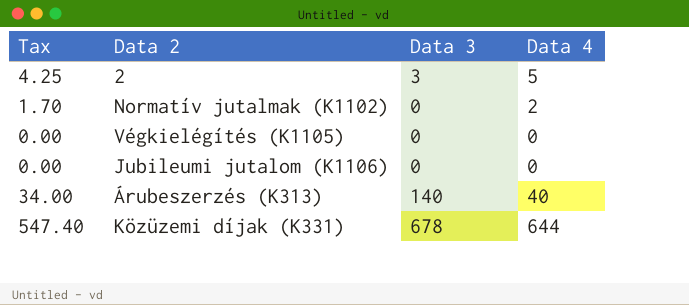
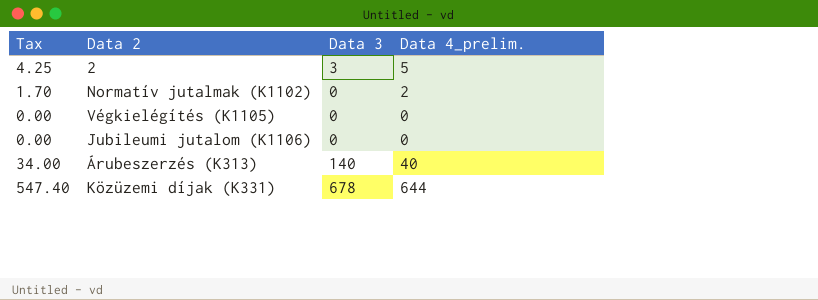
column name: Data 4 -> Data 4_prelim.

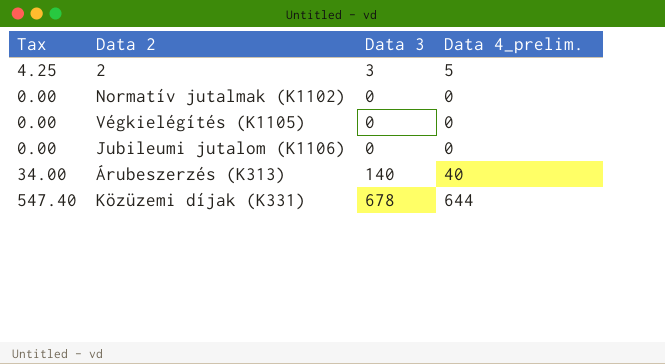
Normatív jutalmak (K1102) | Tax: 1.70 -> 0.00
Normatív jutalmak (K1102) | Data 4_prelim.: 2 -> 0

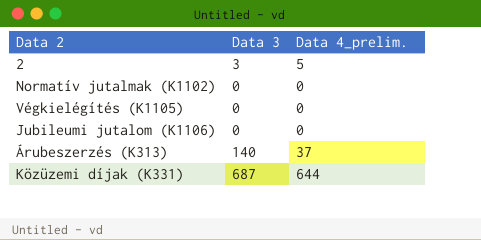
column Tax | formula: [Data 4_prelim.] * 0.85 -> none
Árubeszerzés (K313) | Data 4_prelim.: 40 -> 37
Közüzemi díjak (K331) | Data 3: 678 -> 687

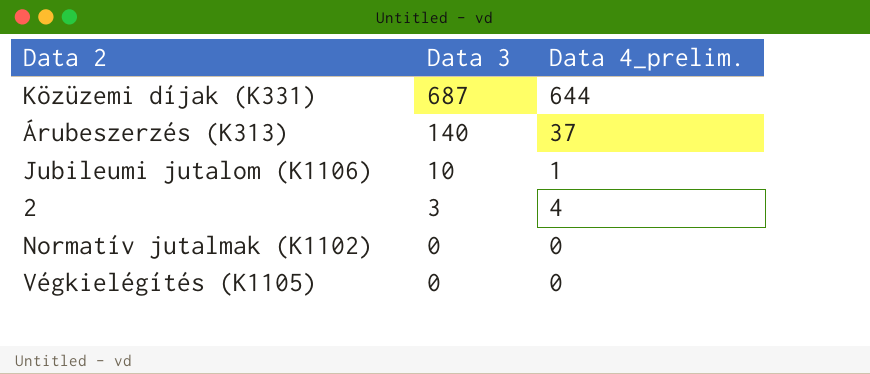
row order: none -> Data 3 descending
Jubileumi jutalom (K1106) | Data 3: 0 -> 10
Jubileumi jutalom (K1106) | Data 4_prelim.: 0 -> 1
2 | Data 4_prelim.: 5 -> 4

